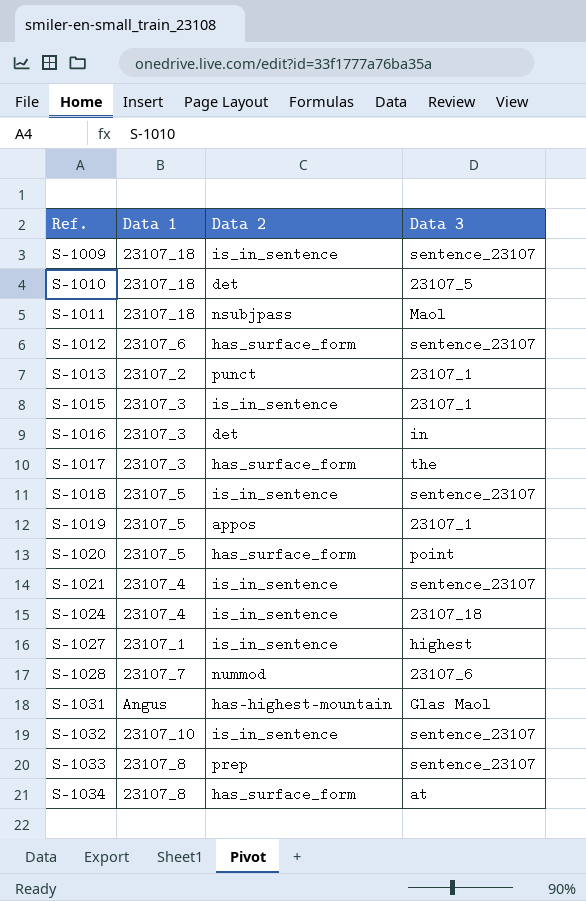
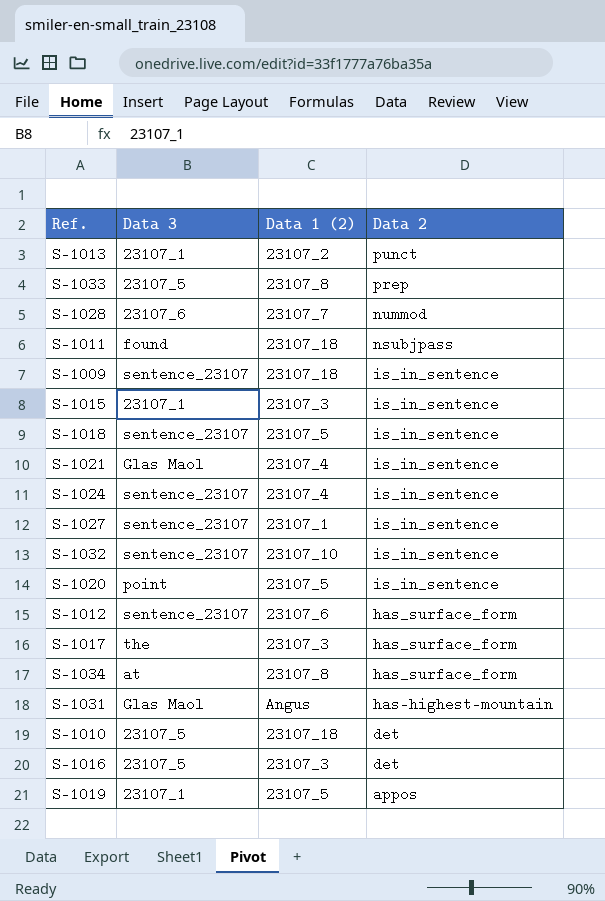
row order: Ref. ascending -> Data 2 descending
column Data 3 | position: 4 -> 2
column name: Data 1 -> Data 1 (2)
S-1033 | Data 3: sentence_23107 -> 23107_5
S-1011 | Data 3: Maol -> found
S-1021 | Data 3: sentence_23107 -> Glas Maol
S-1024 | Data 3: 23107_18 -> sentence_23107
S-1027 | Data 3: highest -> sentence_23107
S-1020 | Data 2: has_surface_form -> is_in_sentence
S-1016 | Data 3: in -> 23107_5

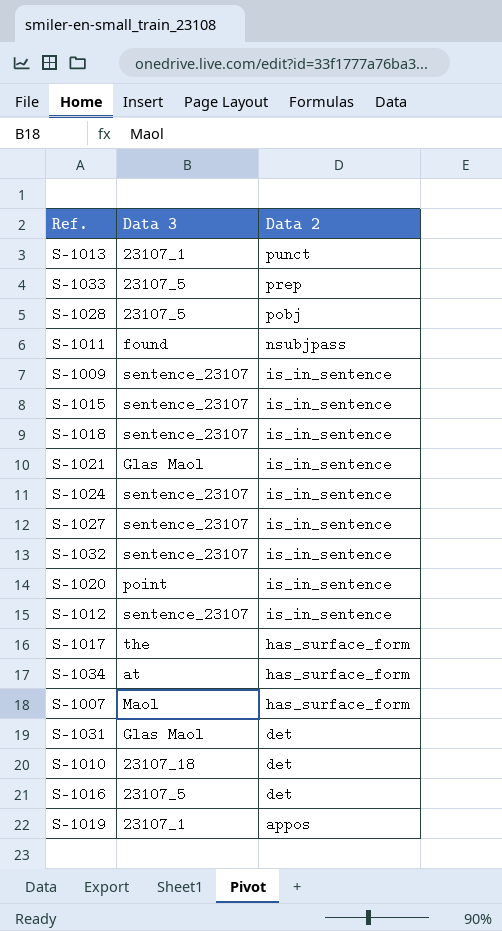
column Data 1 (2) | position: 3 -> none
S-1028 | Data 3: 23107_6 -> 23107_5
S-1028 | Data 2: nummod -> pobj
S-1015 | Data 3: 23107_1 -> sentence_23107
S-1012 | Data 2: has_surface_form -> is_in_sentence
row S-1007: none -> Maol | has_surface_form
S-1031 | Data 2: has-highest-mountain -> det
S-1010 | Data 3: 23107_5 -> 23107_18

